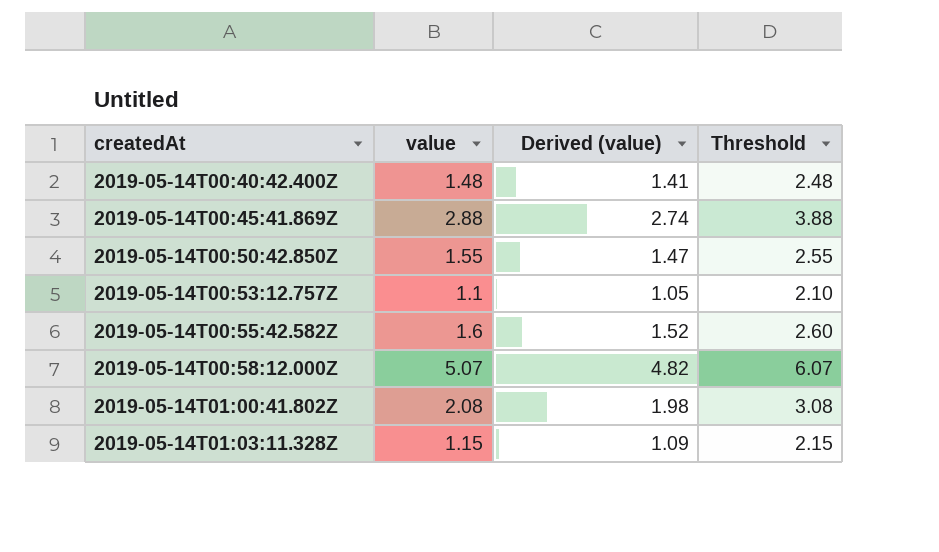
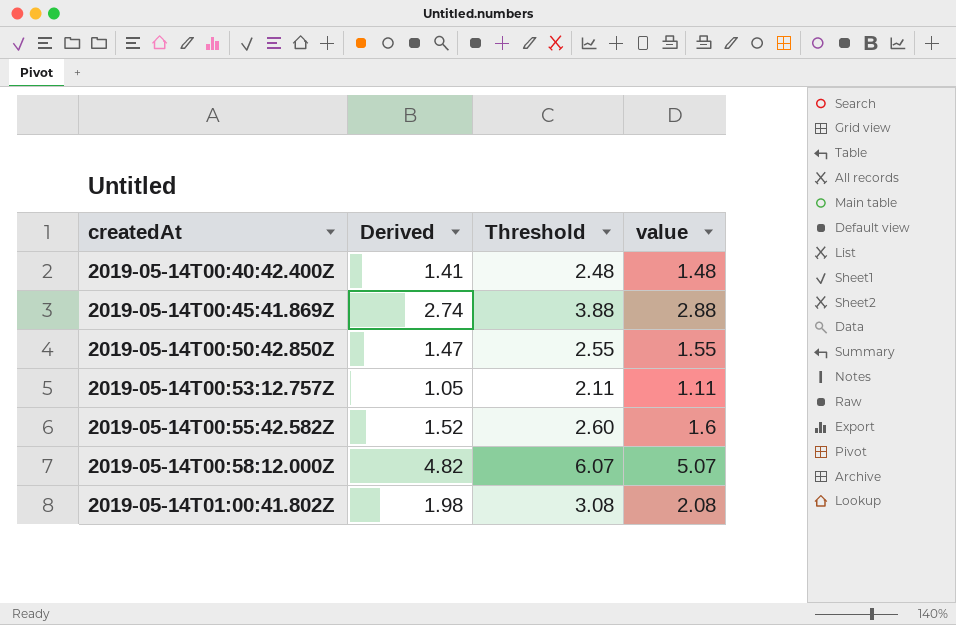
column name: Derived (value) -> Derived
column value | position: 2 -> 4
row 2019-05-14T01:03:11.328Z: 1.15 | 1.09 | 2.15 -> none
2019-05-14T00:53:12.757Z | Threshold: 2.10 -> 2.11
2019-05-14T00:53:12.757Z | value: 1.1 -> 1.11

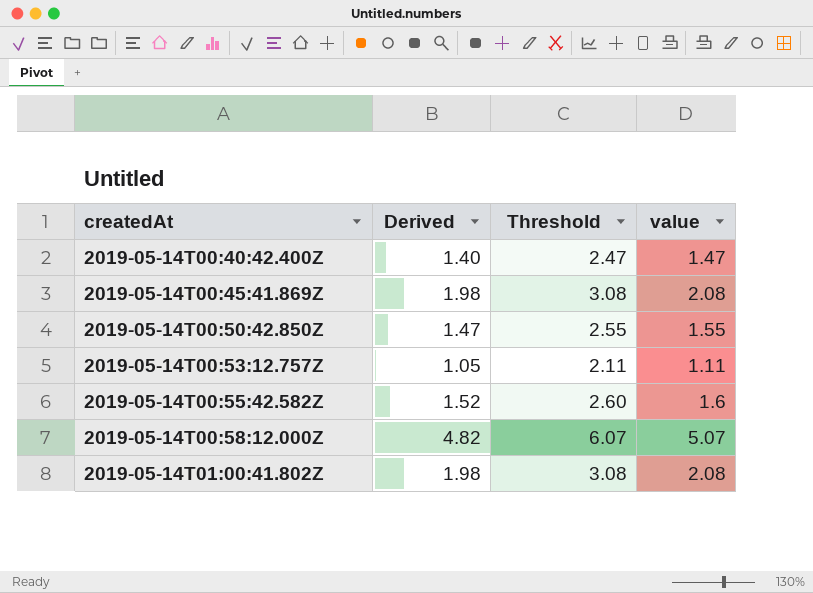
2019-05-14T00:40:42.400Z | Derived: 1.41 -> 1.40
2019-05-14T00:40:42.400Z | Threshold: 2.48 -> 2.47
2019-05-14T00:40:42.400Z | value: 1.48 -> 1.47
2019-05-14T00:45:41.869Z | Derived: 2.74 -> 1.98
2019-05-14T00:45:41.869Z | Threshold: 3.88 -> 3.08
2019-05-14T00:45:41.869Z | value: 2.88 -> 2.08

